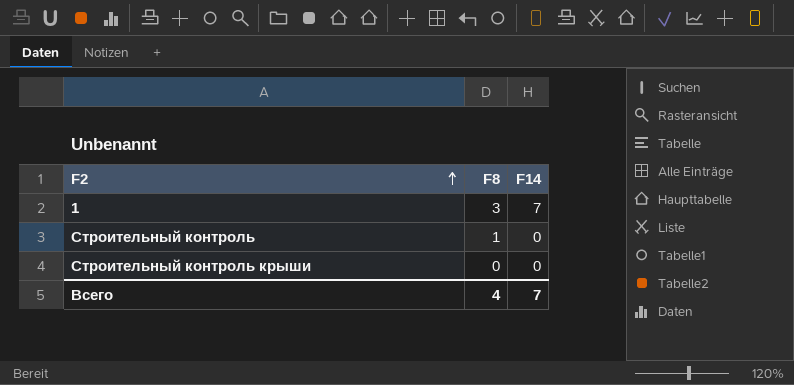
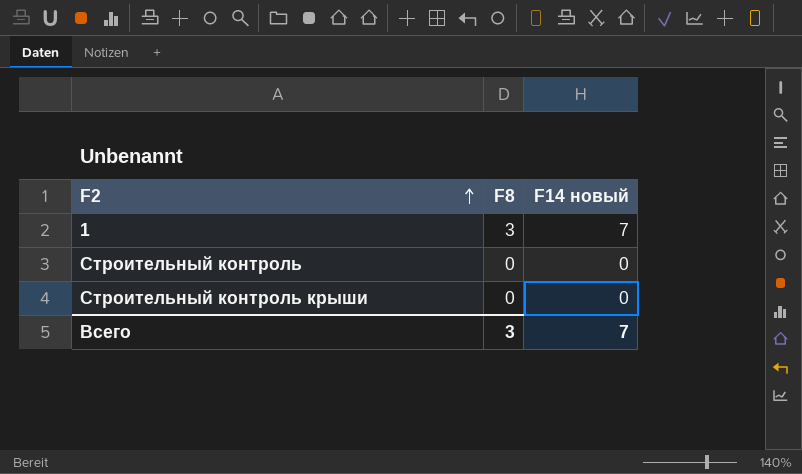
column name: F14 -> F14 новый
Строительный контроль | F8: 1 -> 0
Всего | F8: 4 -> 3

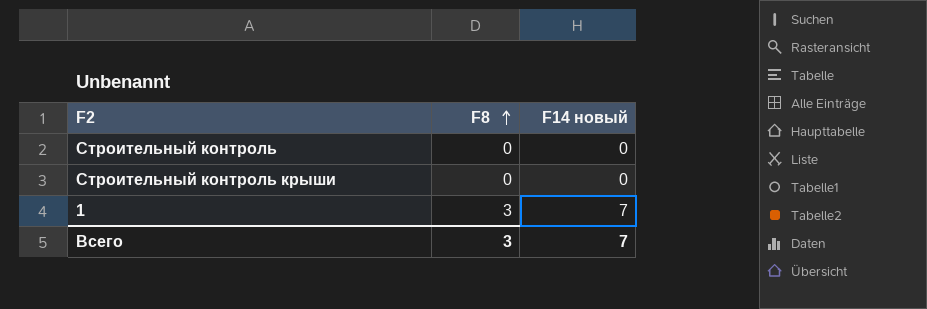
row order: F2 ascending -> F8 ascending

